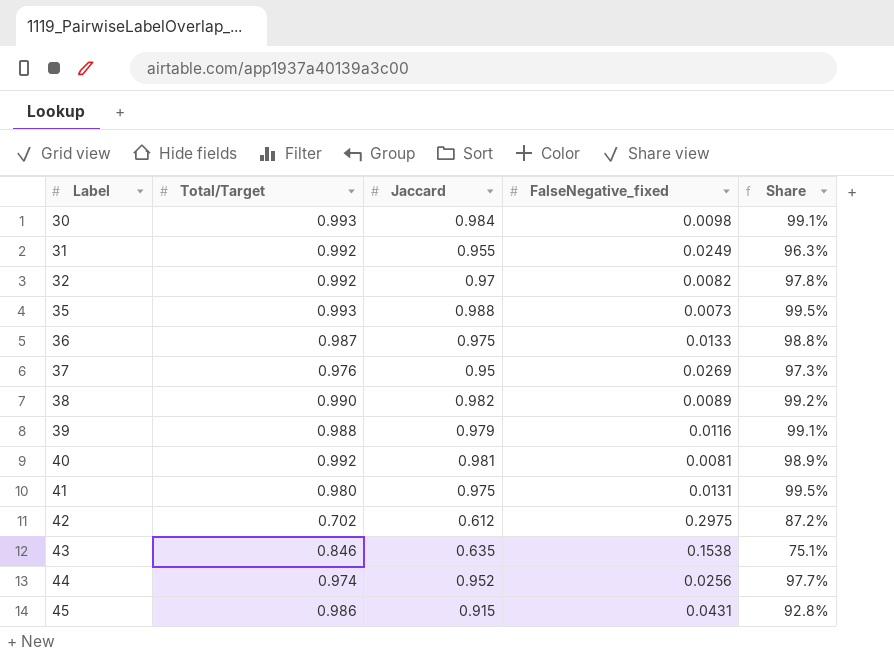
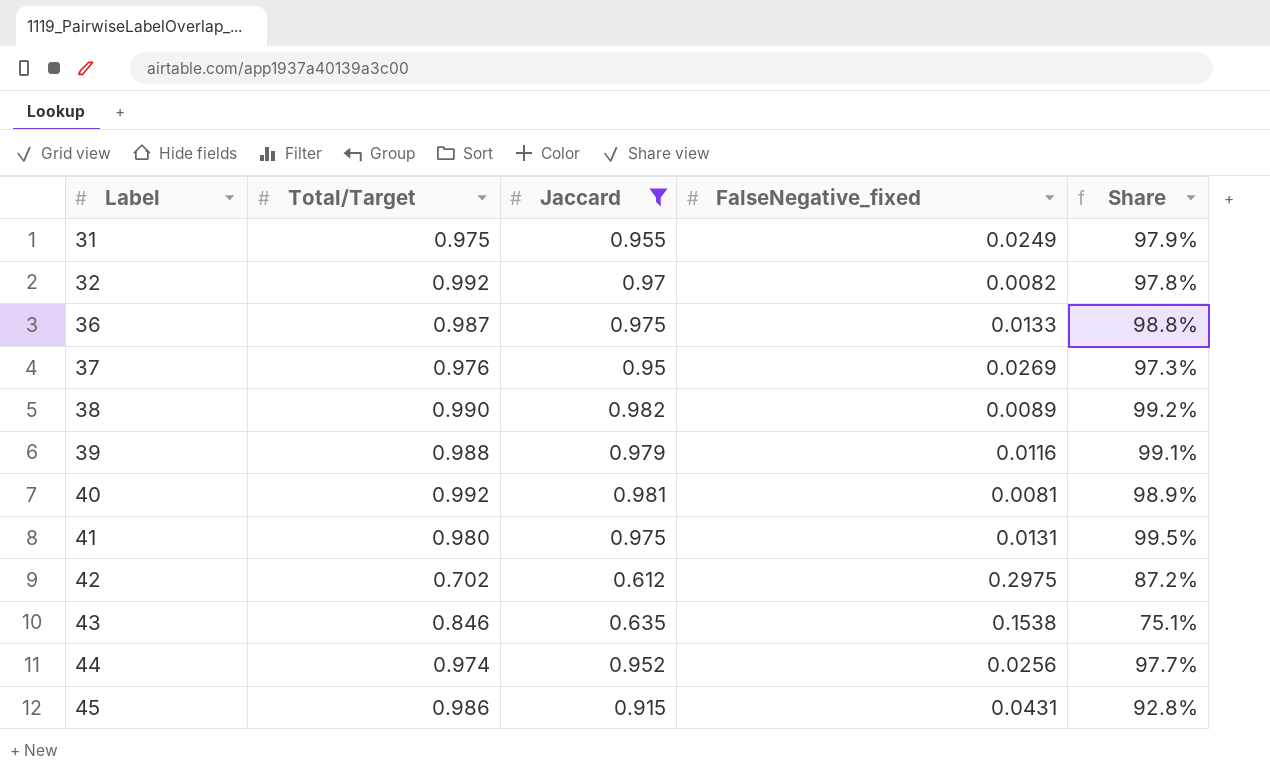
filter: none -> Jaccard <= 0.982
31 | Total/Target: 0.992 -> 0.975
31 | Share: 96.3% -> 97.9%

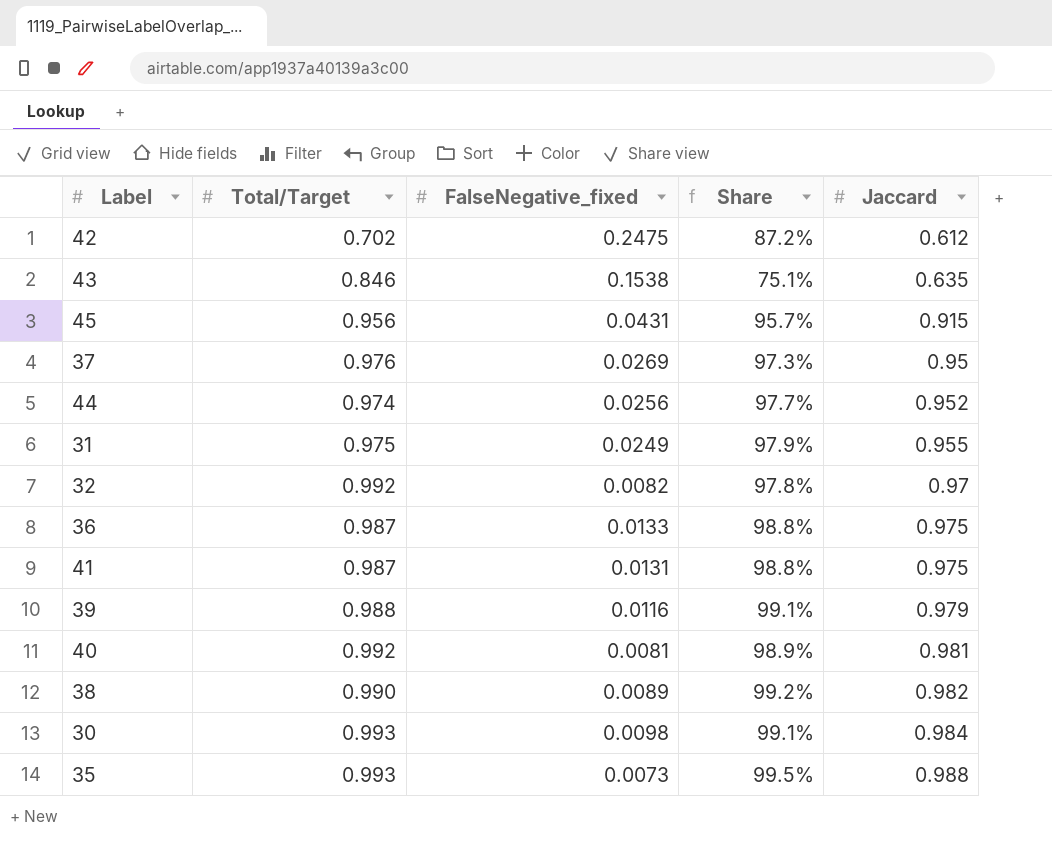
filter: Jaccard <= 0.982 -> none
row order: Label ascending -> Jaccard ascending
column Jaccard | position: 3 -> 5
42 | FalseNegative_fixed: 0.2975 -> 0.2475
45 | Total/Target: 0.986 -> 0.956
45 | Share: 92.8% -> 95.7%
41 | Total/Target: 0.980 -> 0.987
41 | Share: 99.5% -> 98.8%

